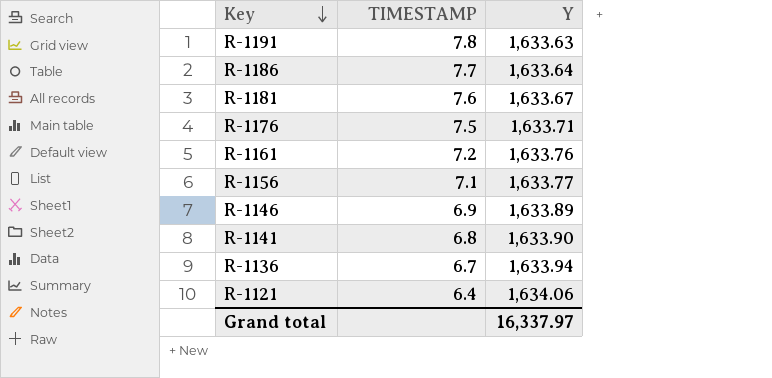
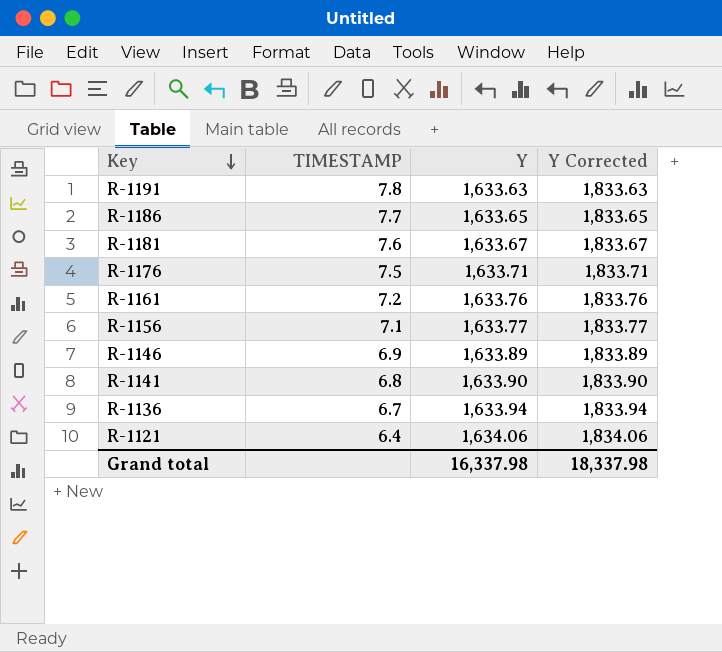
column Y Corrected | formula: none -> [Y] + 200
R-1186 | Y: 1,633.64 -> 1,633.65
Grand total | Y: 16,337.97 -> 16,337.98

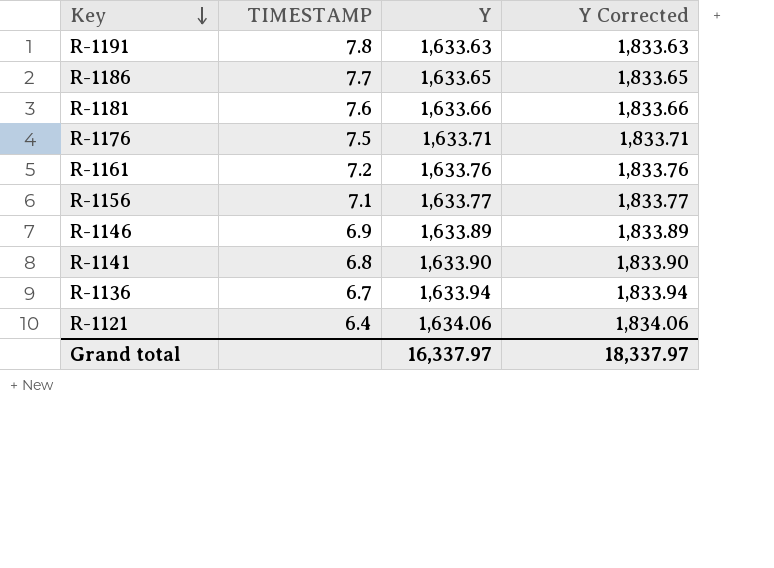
R-1181 | Y: 1,633.67 -> 1,633.66
R-1181 | Y Corrected: 1,833.67 -> 1,833.66
Grand total | Y: 16,337.98 -> 16,337.97
Grand total | Y Corrected: 18,337.98 -> 18,337.97

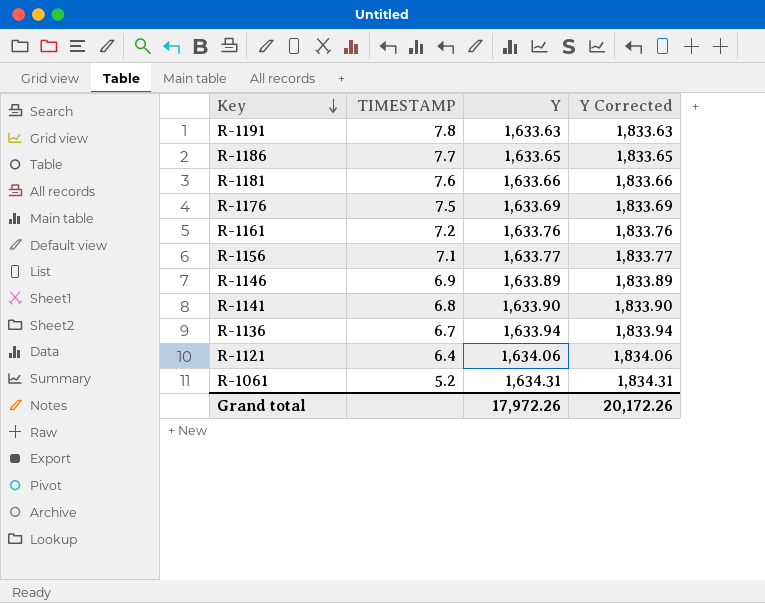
R-1176 | Y: 1,633.71 -> 1,633.69
R-1176 | Y Corrected: 1,833.71 -> 1,833.69
row R-1061: none -> 5.2 | 1,634.31 | 1,834.31
Grand total | Y: 16,337.97 -> 17,972.26
Grand total | Y Corrected: 18,337.97 -> 20,172.26

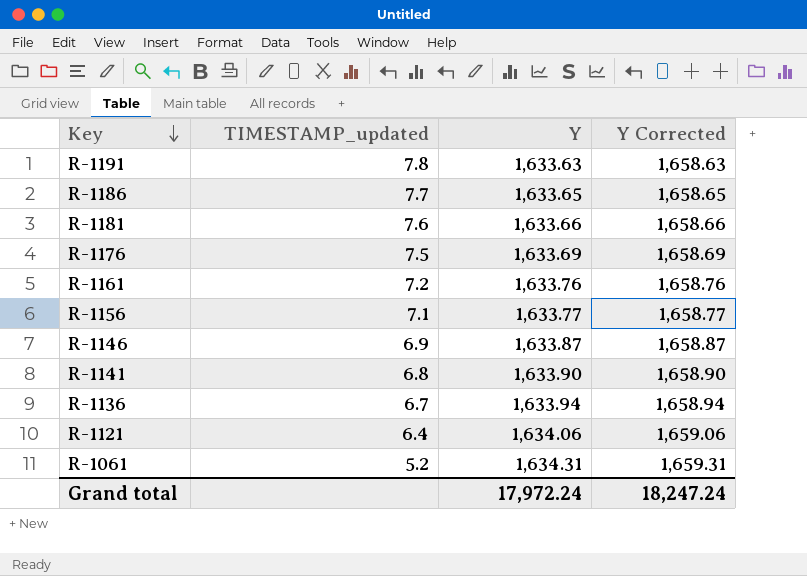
column name: TIMESTAMP -> TIMESTAMP_updated
column Y Corrected | formula: [Y] + 200 -> [Y] + 25
R-1146 | Y: 1,633.89 -> 1,633.87
Grand total | Y: 17,972.26 -> 17,972.24
Grand total | Y Corrected: 20,172.26 -> 18,247.24

